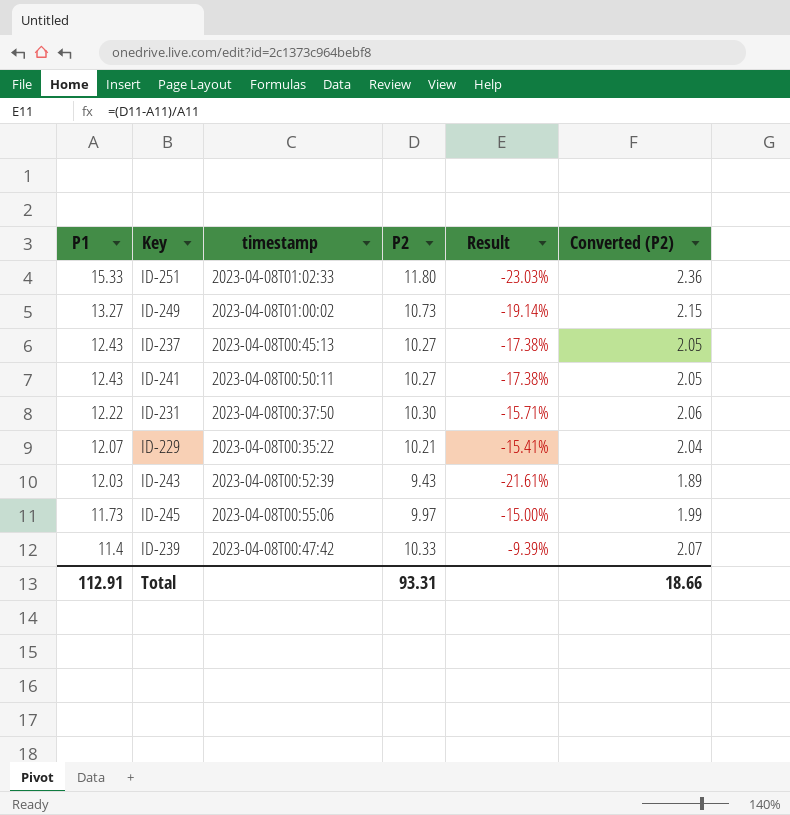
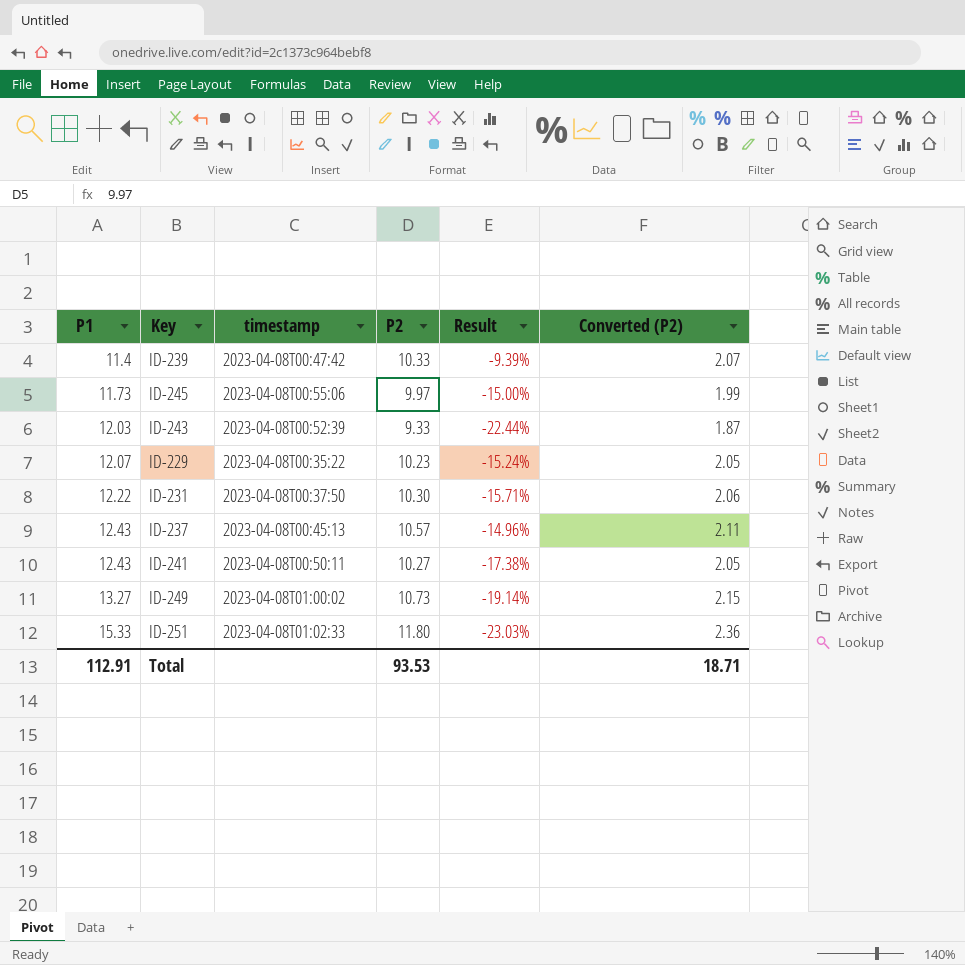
row order: P1 descending -> P1 ascending
ID-243 | P2: 9.43 -> 9.33
ID-243 | Result: -21.61% -> -22.44%
ID-243 | Converted (P2): 1.89 -> 1.87
ID-229 | P2: 10.21 -> 10.23
ID-229 | Result: -15.41% -> -15.24%
ID-229 | Converted (P2): 2.04 -> 2.05
ID-237 | P2: 10.27 -> 10.57
ID-237 | Result: -17.38% -> -14.96%
ID-237 | Converted (P2): 2.05 -> 2.11
Total | P2: 93.31 -> 93.53
Total | Converted (P2): 18.66 -> 18.71

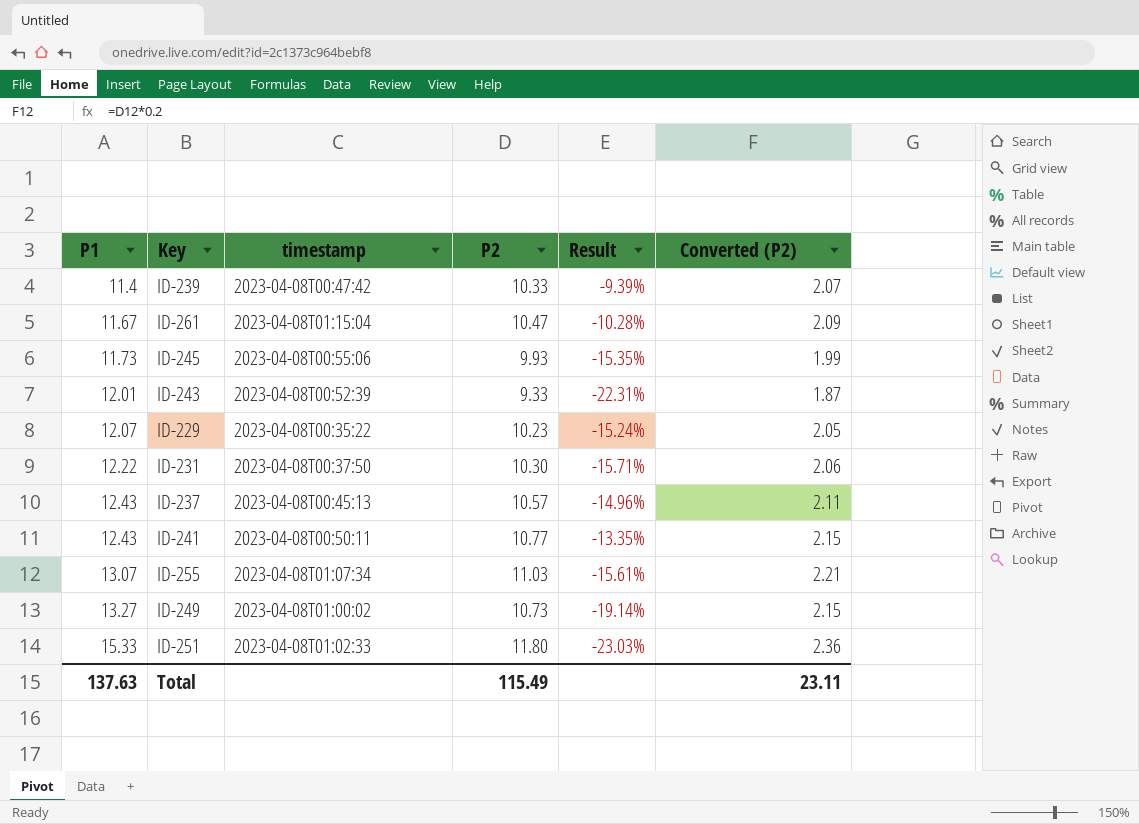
row ID-261: none -> 11.67 | 2023-04-08T01:15:04 | 10.47 | -10.28% | 2.09
ID-245 | P2: 9.97 -> 9.93
ID-245 | Result: -15.00% -> -15.35%
ID-243 | P1: 12.03 -> 12.01
ID-243 | Result: -22.44% -> -22.31%
ID-241 | P2: 10.27 -> 10.77
ID-241 | Result: -17.38% -> -13.35%
ID-241 | Converted (P2): 2.05 -> 2.15
row ID-255: none -> 13.07 | 2023-04-08T01:07:34 | 11.03 | -15.61% | 2.21
Total | P1: 112.91 -> 137.63
Total | P2: 93.53 -> 115.49
Total | Converted (P2): 18.71 -> 23.11

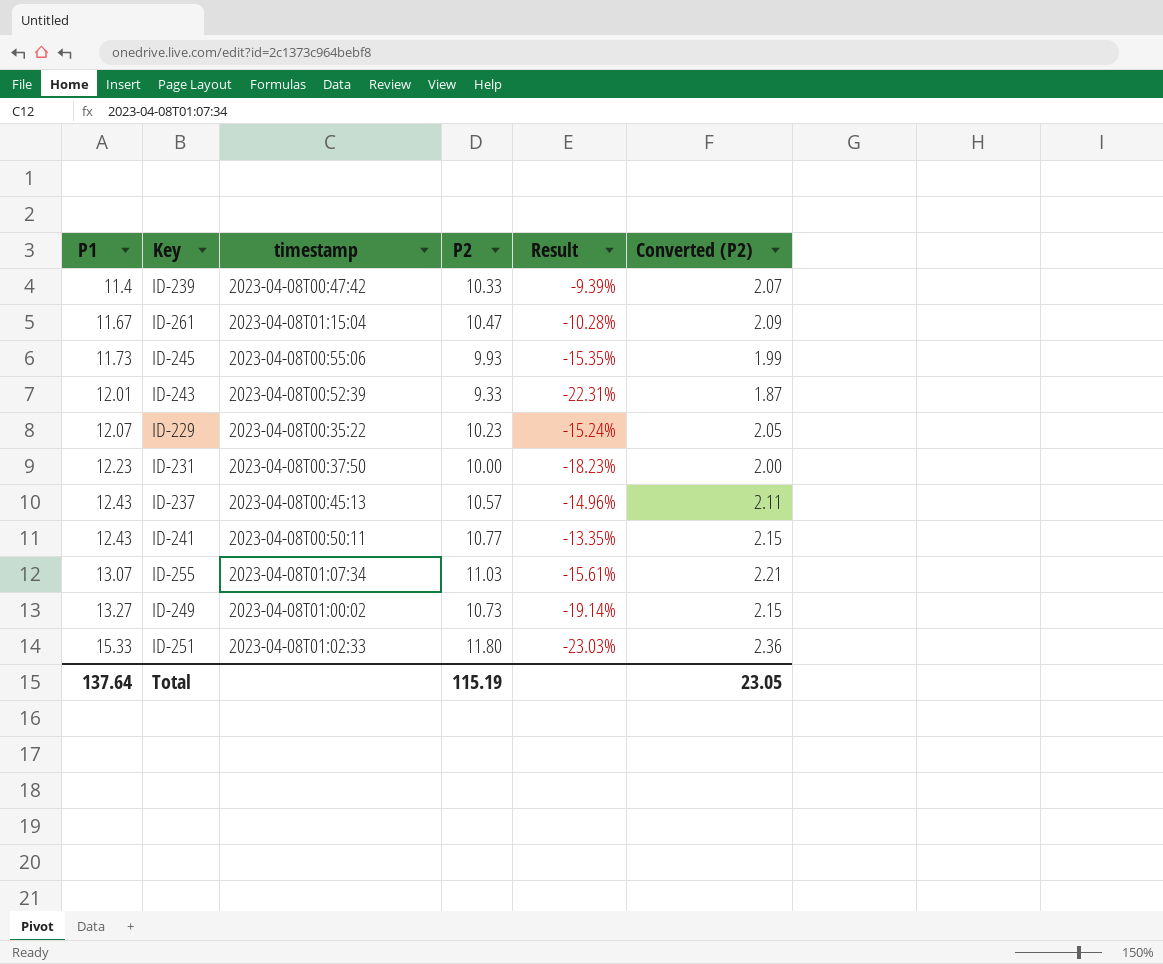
ID-231 | P1: 12.22 -> 12.23
ID-231 | P2: 10.30 -> 10.00
ID-231 | Result: -15.71% -> -18.23%
ID-231 | Converted (P2): 2.06 -> 2.00
Total | P1: 137.63 -> 137.64
Total | P2: 115.49 -> 115.19
Total | Converted (P2): 23.11 -> 23.05

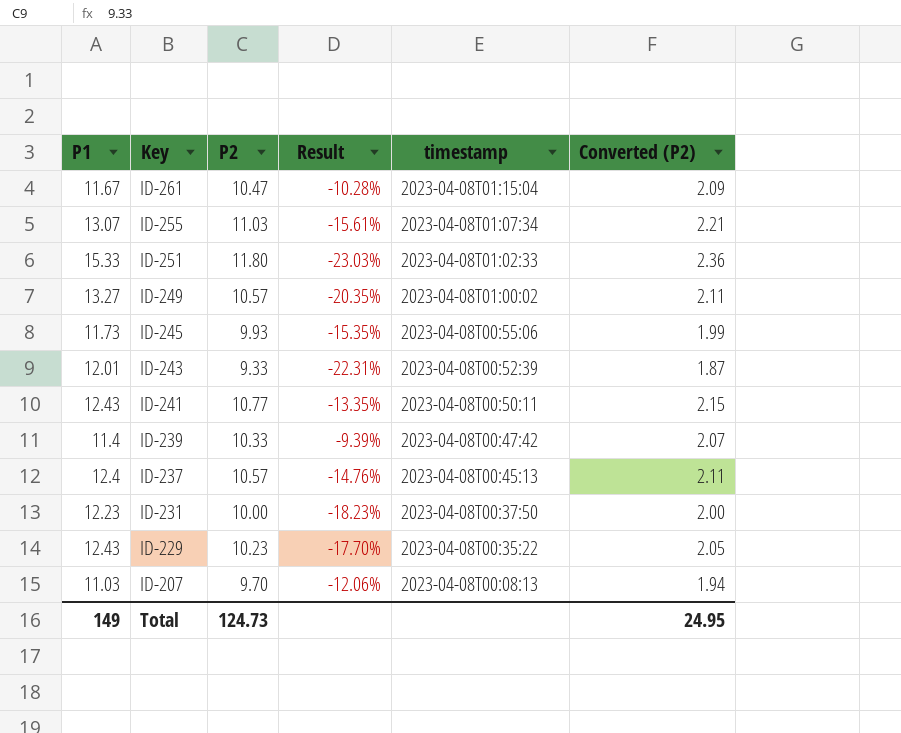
row order: P1 ascending -> Key descending
column timestamp | position: 3 -> 5
ID-249 | P2: 10.73 -> 10.57
ID-249 | Result: -19.14% -> -20.35%
ID-249 | Converted (P2): 2.15 -> 2.11
ID-237 | P1: 12.43 -> 12.4
ID-237 | Result: -14.96% -> -14.76%
ID-229 | P1: 12.07 -> 12.43
ID-229 | Result: -15.24% -> -17.70%
row ID-207: none -> 11.03 | 9.70 | -12.06% | 2023-04-08T00:08:13 | 1.94
Total | P1: 137.64 -> 149
Total | P2: 115.19 -> 124.73
Total | Converted (P2): 23.05 -> 24.95

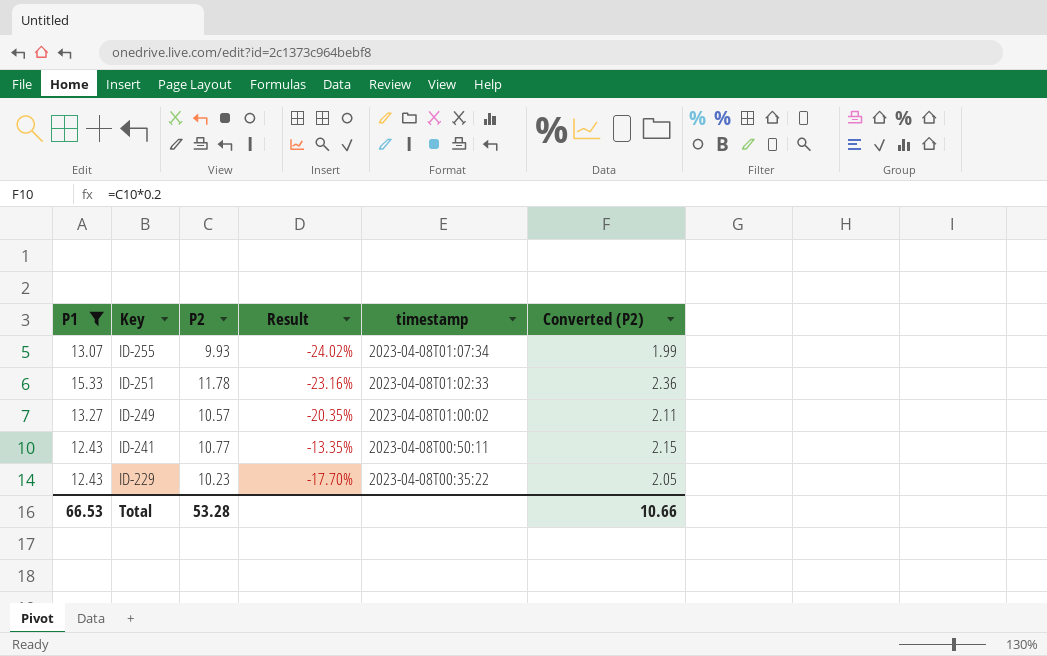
filter: none -> P1 >= 12.43
ID-255 | P2: 11.03 -> 9.93
ID-255 | Result: -15.61% -> -24.02%
ID-255 | Converted (P2): 2.21 -> 1.99
ID-251 | P2: 11.80 -> 11.78
ID-251 | Result: -23.03% -> -23.16%
Total | P1: 149 -> 66.53
Total | P2: 124.73 -> 53.28
Total | Converted (P2): 24.95 -> 10.66

